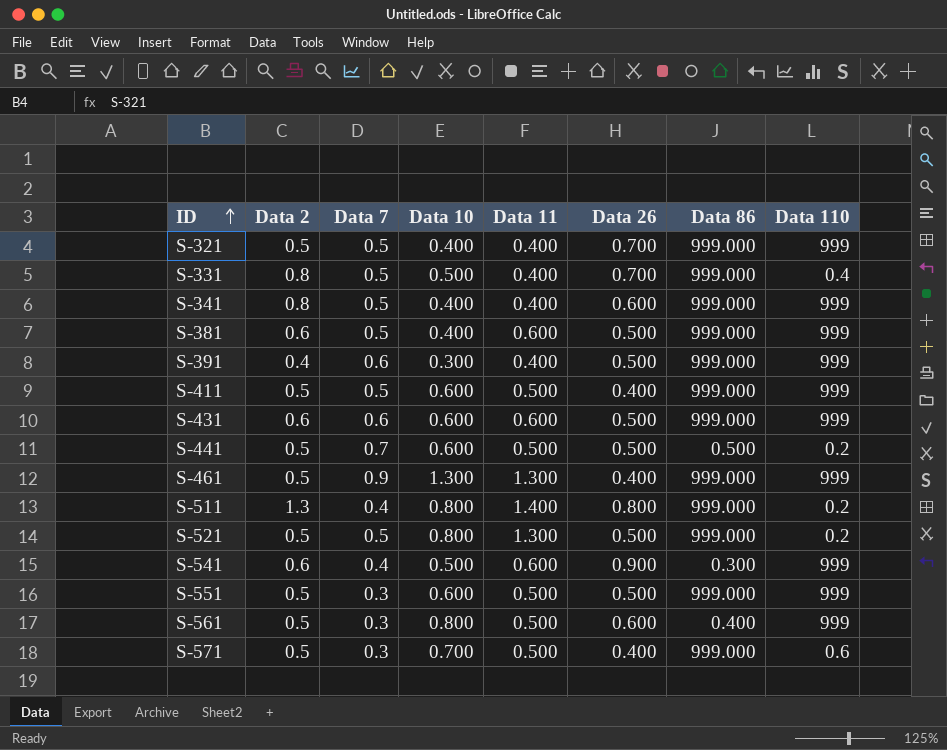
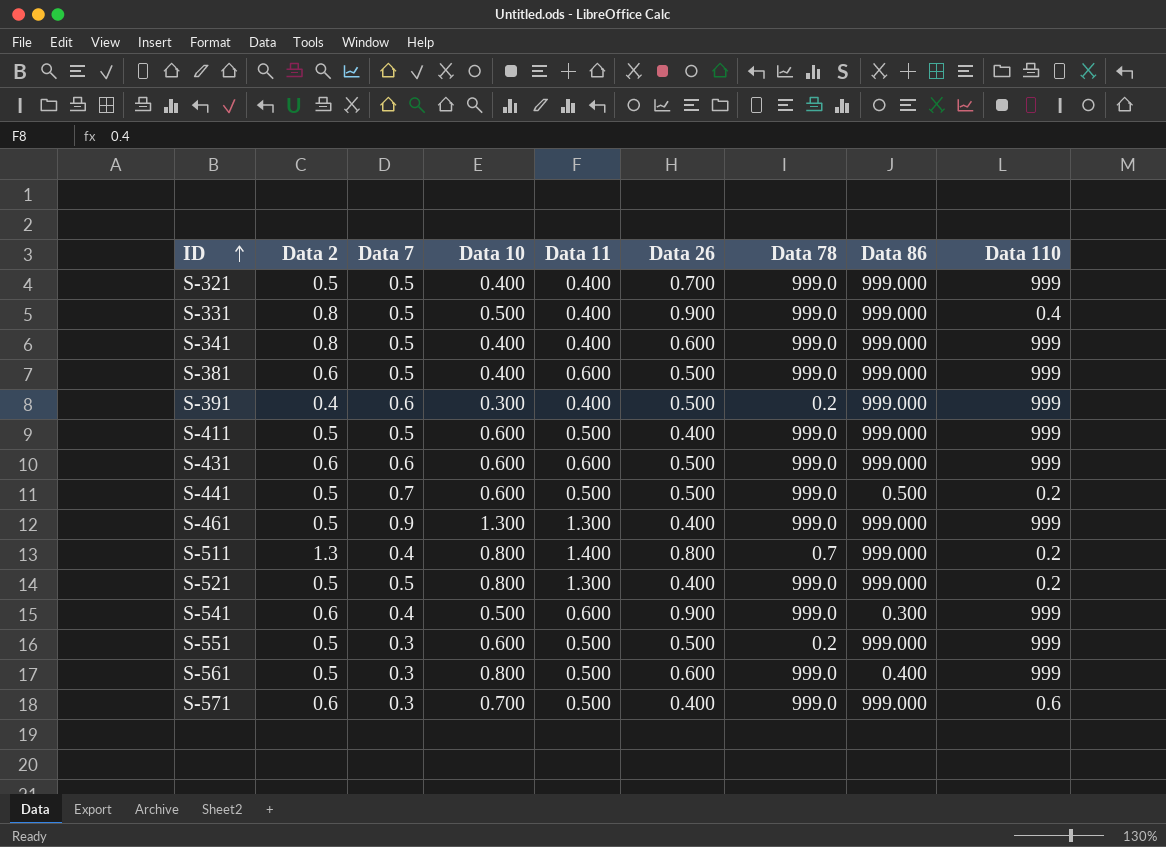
column Data 78 | position: none -> 7
S-331 | Data 26: 0.700 -> 0.900
S-521 | Data 26: 0.500 -> 0.400
S-571 | Data 2: 0.5 -> 0.6

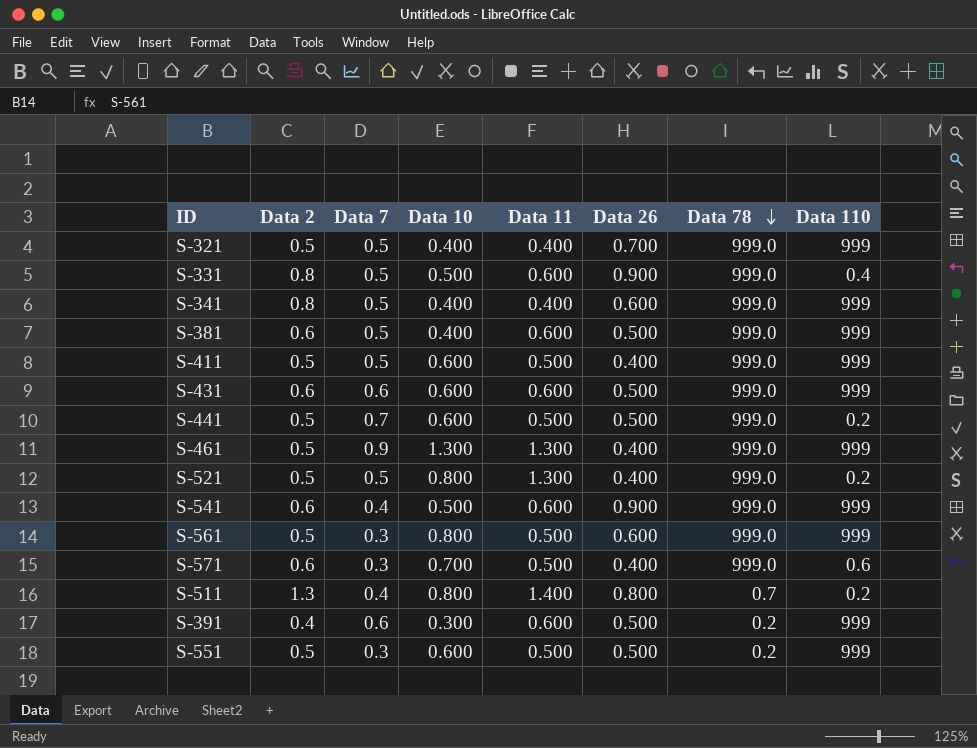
row order: ID ascending -> Data 78 descending
column Data 86 | position: 8 -> none
S-331 | Data 11: 0.400 -> 0.600
S-391 | Data 11: 0.400 -> 0.600

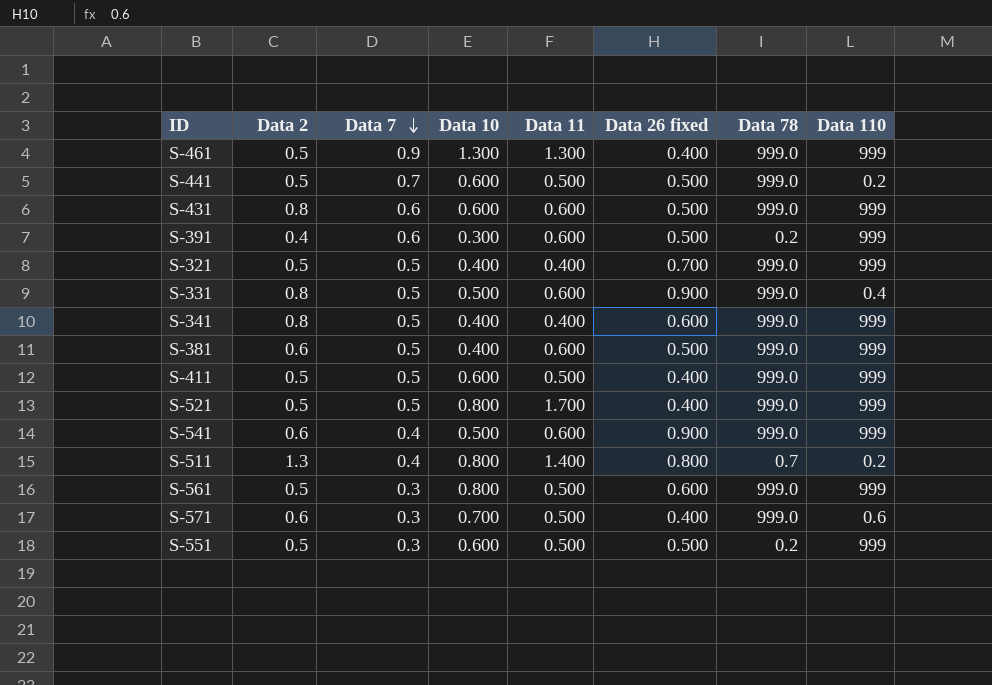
row order: Data 78 descending -> Data 7 descending
column name: Data 26 -> Data 26 fixed
S-431 | Data 2: 0.6 -> 0.8
S-521 | Data 11: 1.300 -> 1.700
S-521 | Data 110: 0.2 -> 999

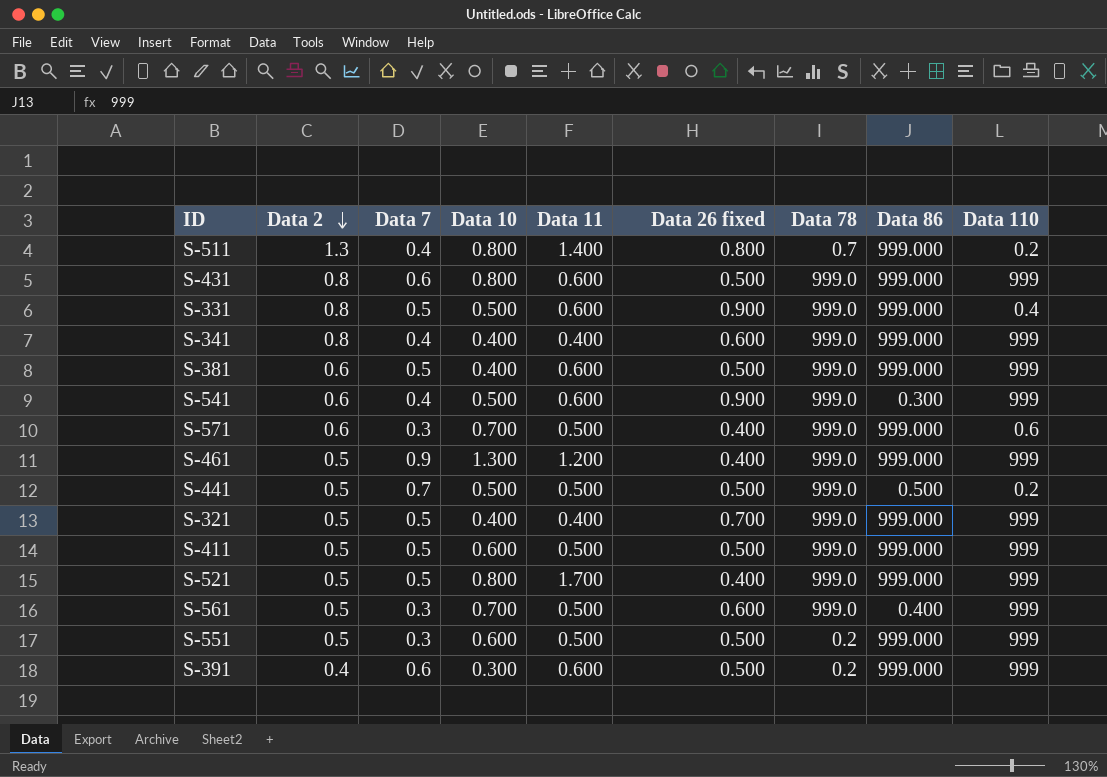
row order: Data 7 descending -> Data 2 descending
column Data 86 | position: none -> 8
S-431 | Data 10: 0.600 -> 0.800
S-341 | Data 7: 0.5 -> 0.4
S-461 | Data 11: 1.300 -> 1.200
S-441 | Data 10: 0.600 -> 0.500
S-411 | Data 26 fixed: 0.400 -> 0.500
S-561 | Data 10: 0.800 -> 0.700

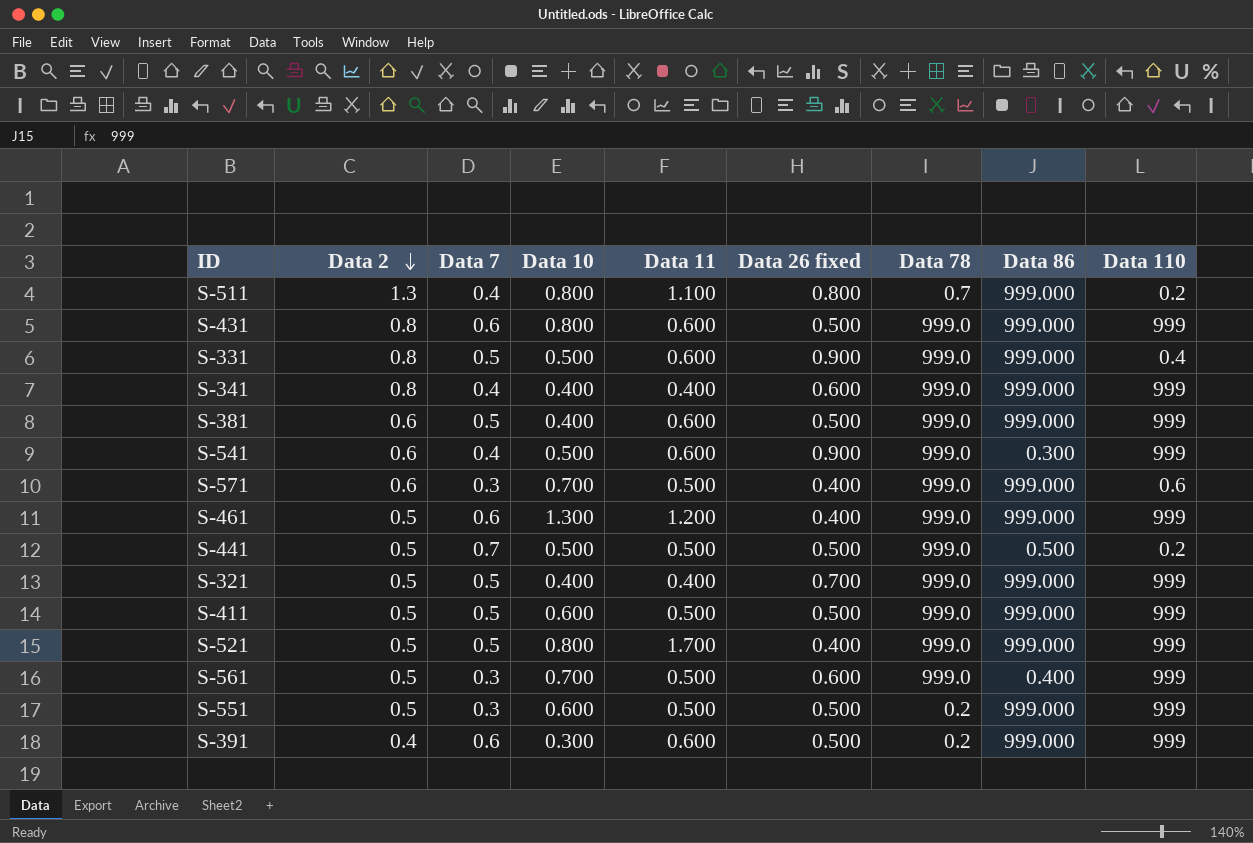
S-511 | Data 11: 1.400 -> 1.100
S-461 | Data 7: 0.9 -> 0.6

